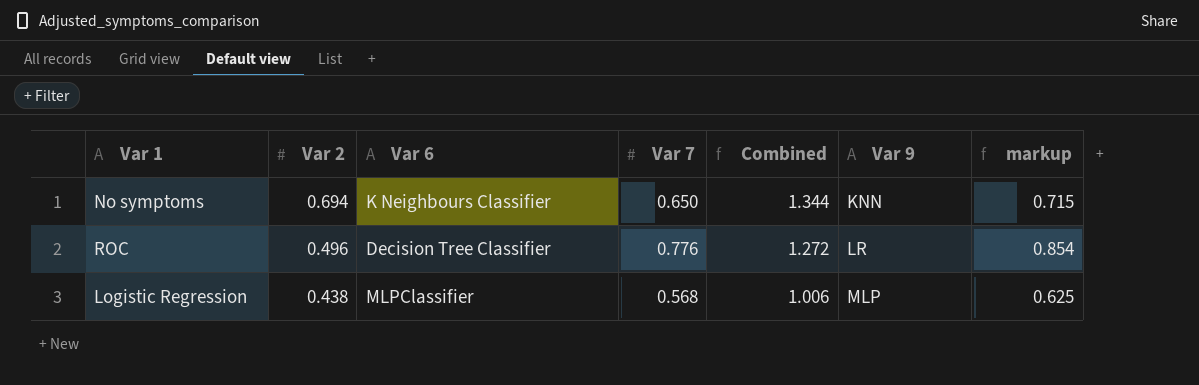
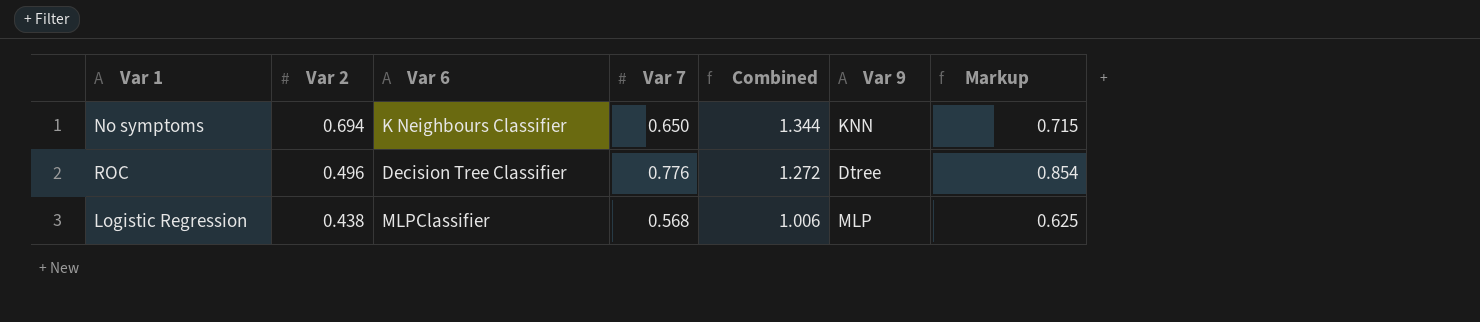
column name: markup -> Markup
ROC | Var 9: LR -> Dtree

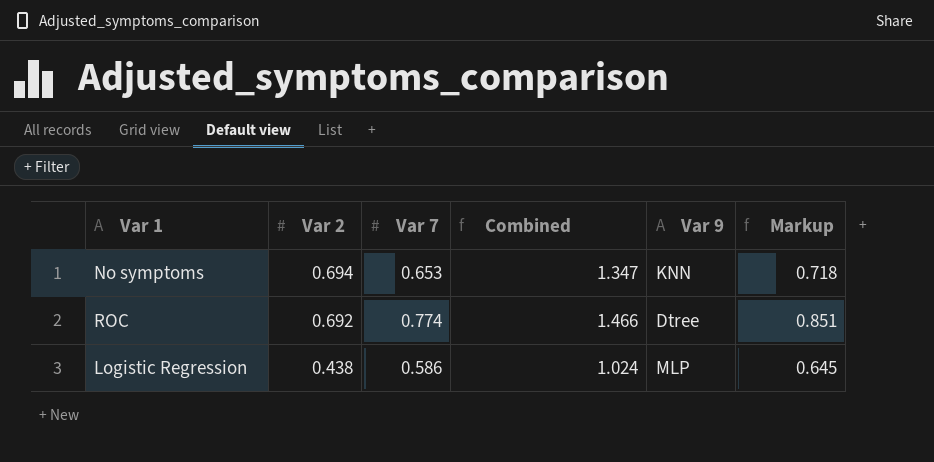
column Var 6 | position: 3 -> none
No symptoms | Var 7: 0.650 -> 0.653
No symptoms | Combined: 1.344 -> 1.347
No symptoms | Markup: 0.715 -> 0.718
ROC | Var 2: 0.496 -> 0.692
ROC | Var 7: 0.776 -> 0.774
ROC | Combined: 1.272 -> 1.466
ROC | Markup: 0.854 -> 0.851
Logistic Regression | Var 7: 0.568 -> 0.586
Logistic Regression | Combined: 1.006 -> 1.024
Logistic Regression | Markup: 0.625 -> 0.645

